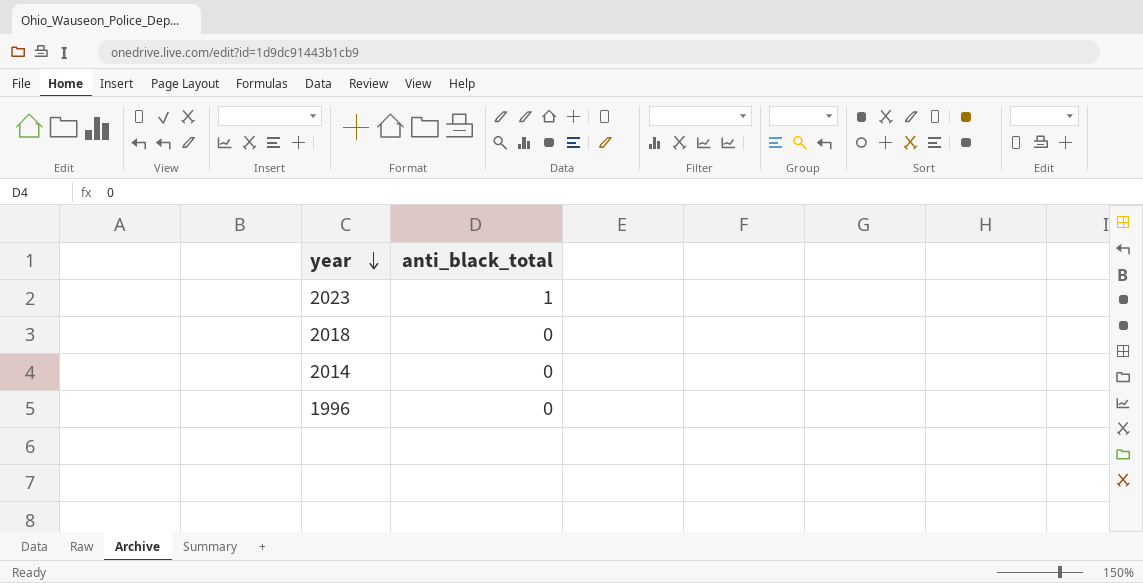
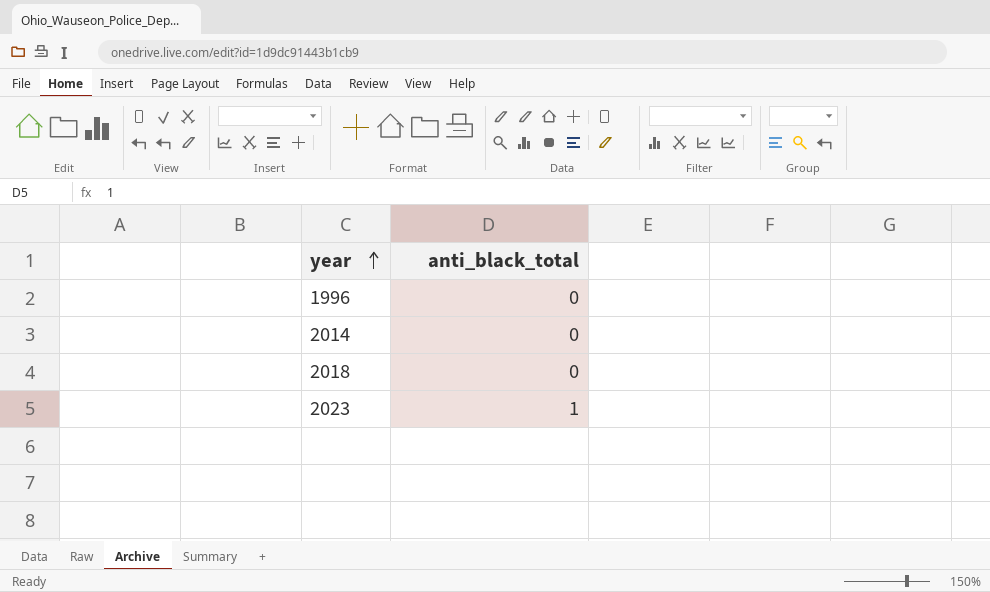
row order: year descending -> year ascending

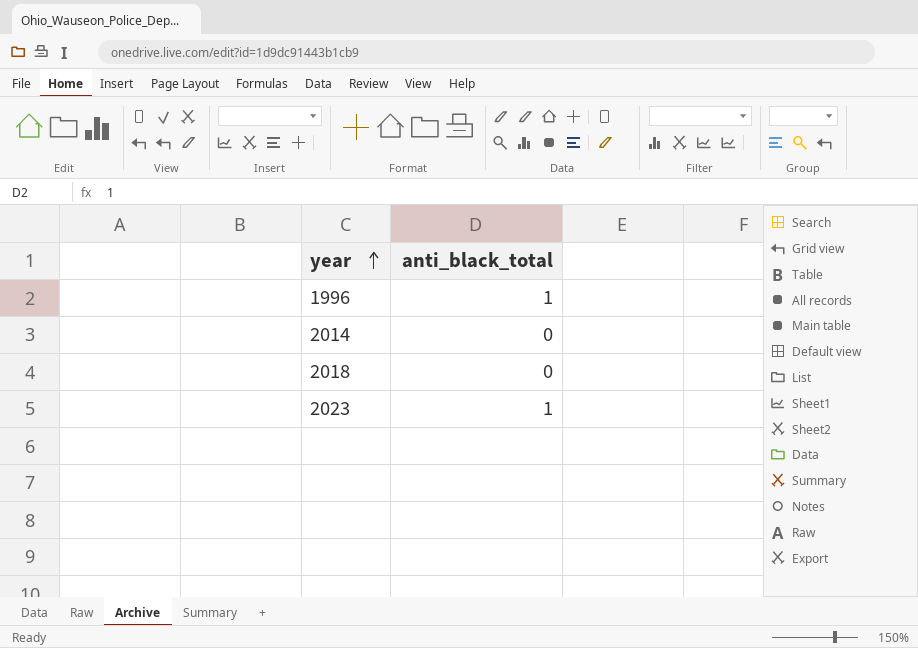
1996 | anti_black_total: 0 -> 1

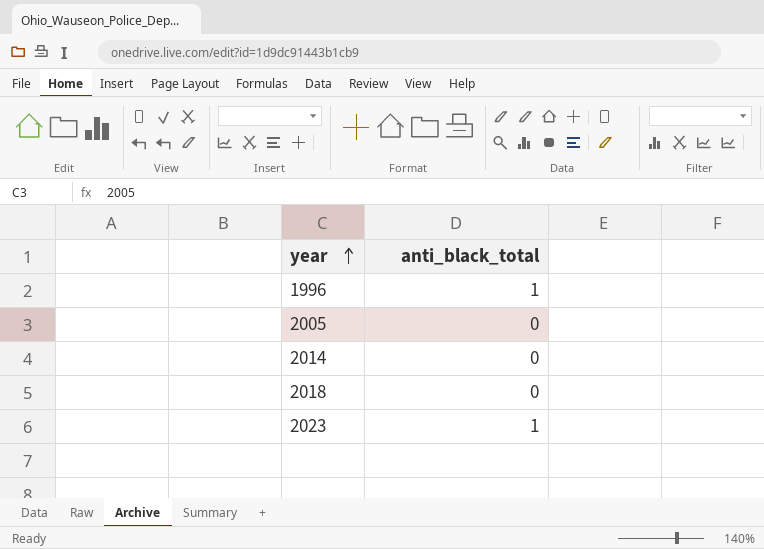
row 2005: none -> 0

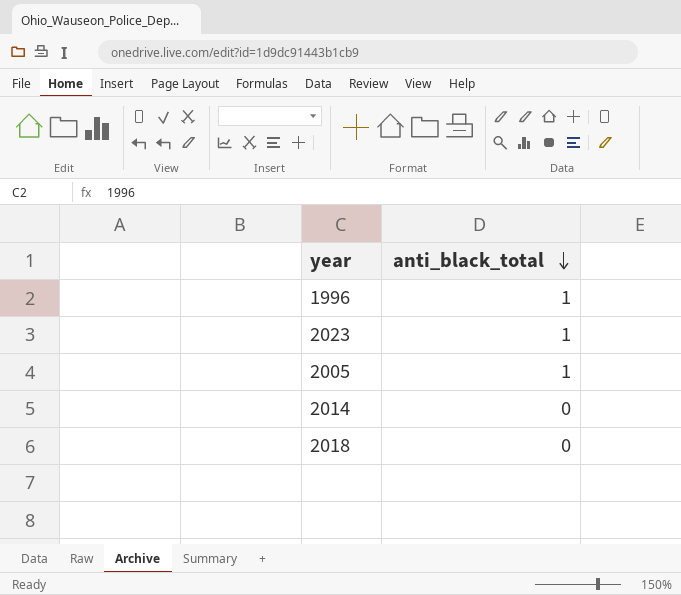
row order: year ascending -> anti_black_total descending
2005 | anti_black_total: 0 -> 1

